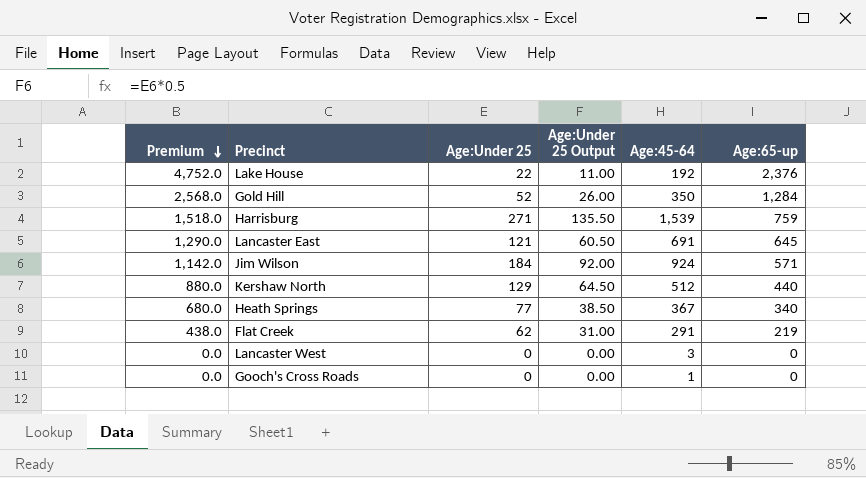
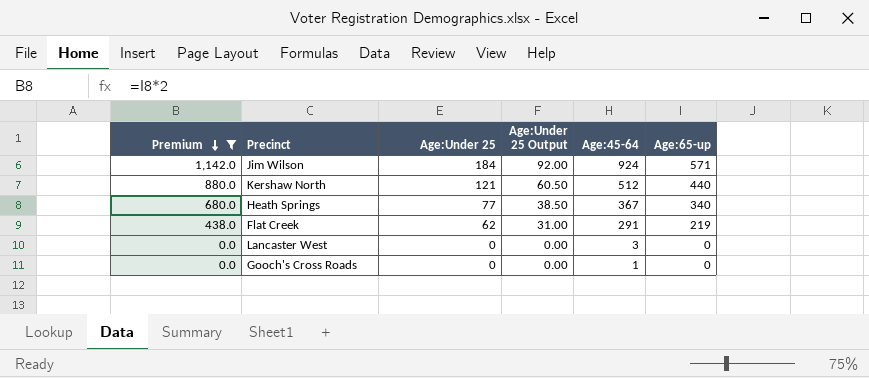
filter: none -> Premium <= 1,142.0
Kershaw North | Age:Under 25: 129 -> 121
Kershaw North | Age:Under 25 Output: 64.50 -> 60.50

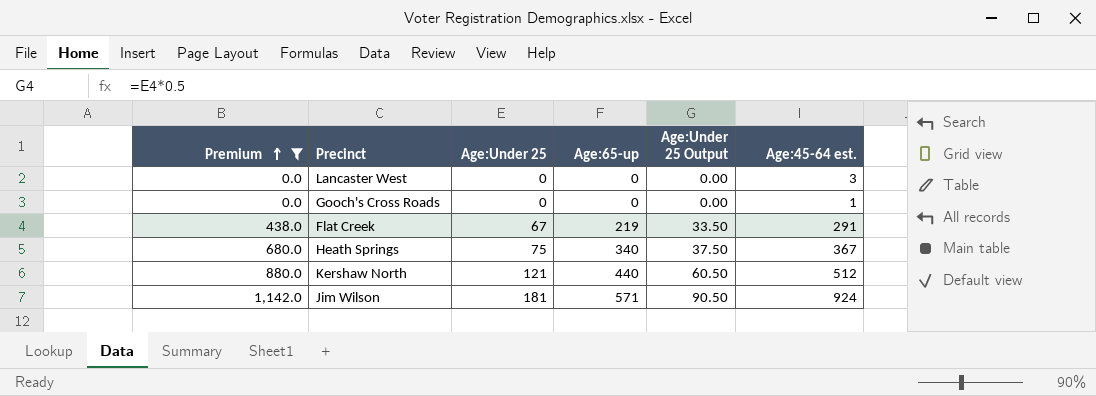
row order: Premium descending -> Premium ascending
column Age:65-up | position: 6 -> 4
column name: Age:45-64 -> Age:45-64 est.
Flat Creek | Age:Under 25: 62 -> 67
Flat Creek | Age:Under 25 Output: 31.00 -> 33.50
Heath Springs | Age:Under 25: 77 -> 75
Heath Springs | Age:Under 25 Output: 38.50 -> 37.50
Jim Wilson | Age:Under 25: 184 -> 181
Jim Wilson | Age:Under 25 Output: 92.00 -> 90.50

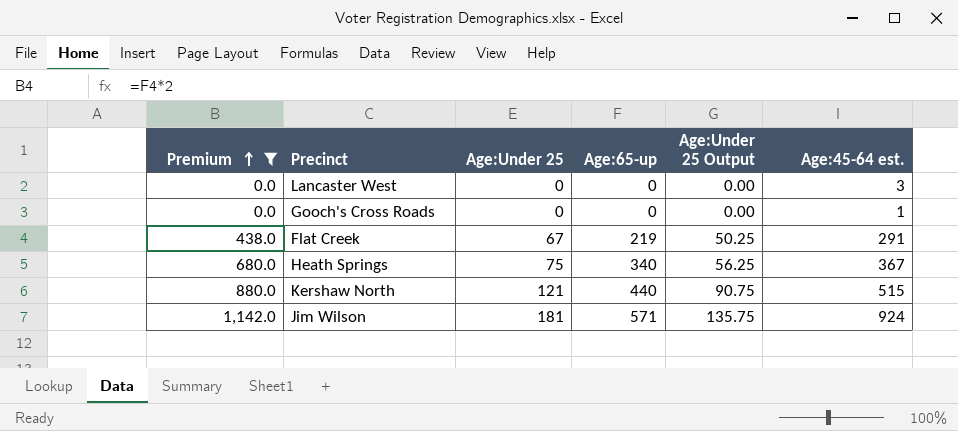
column Age:Under 25 Output | formula: [Age:Under 25] * 0.5 -> [Age:Under 25] * 0.75
Kershaw North | Age:45-64 est.: 512 -> 515

